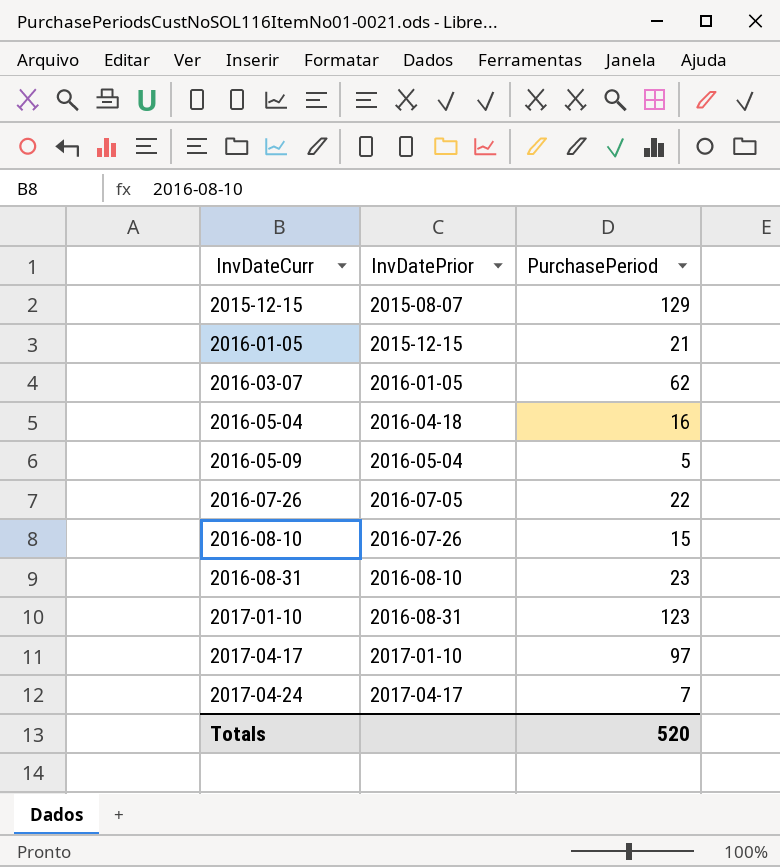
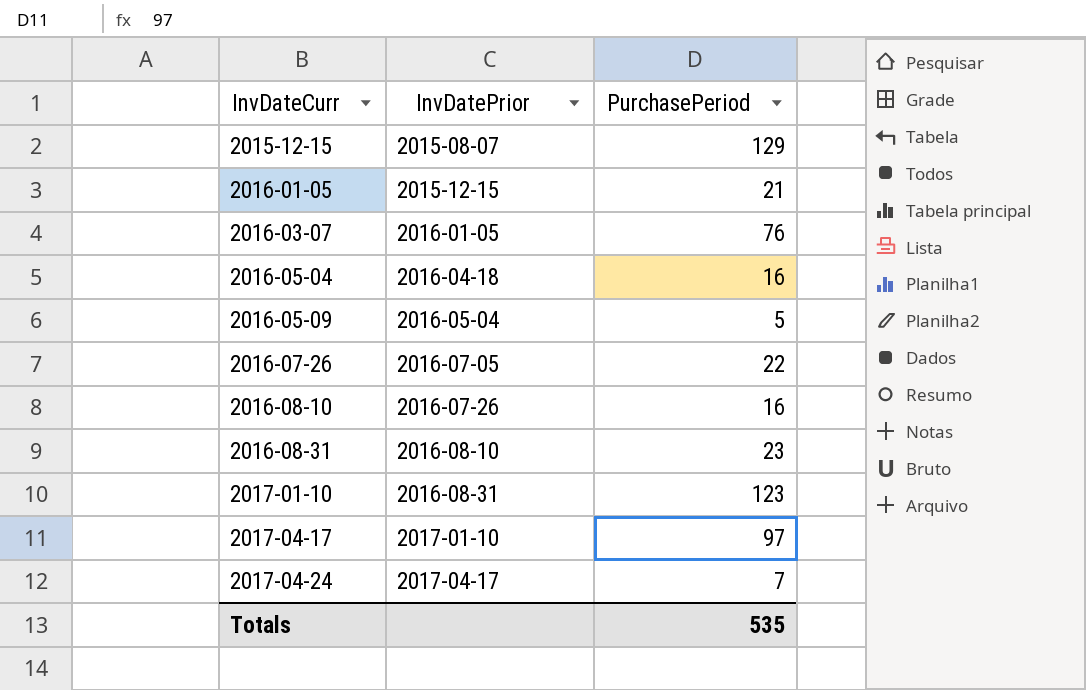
2016-03-07 | PurchasePeriod: 62 -> 76
2016-08-10 | PurchasePeriod: 15 -> 16
Totals | PurchasePeriod: 520 -> 535

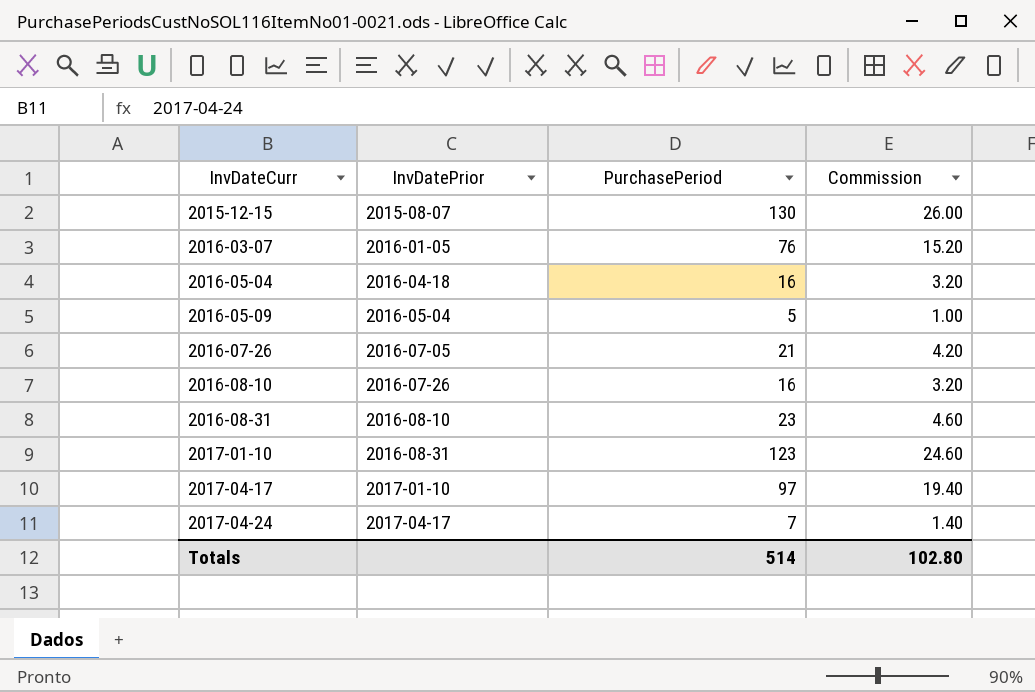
column Commission | formula: none -> [PurchasePeriod] * 0.2
row 2016-01-05: 2015-12-15 | 21 -> none
2015-12-15 | PurchasePeriod: 129 -> 130
2016-07-26 | PurchasePeriod: 22 -> 21
Totals | PurchasePeriod: 535 -> 514

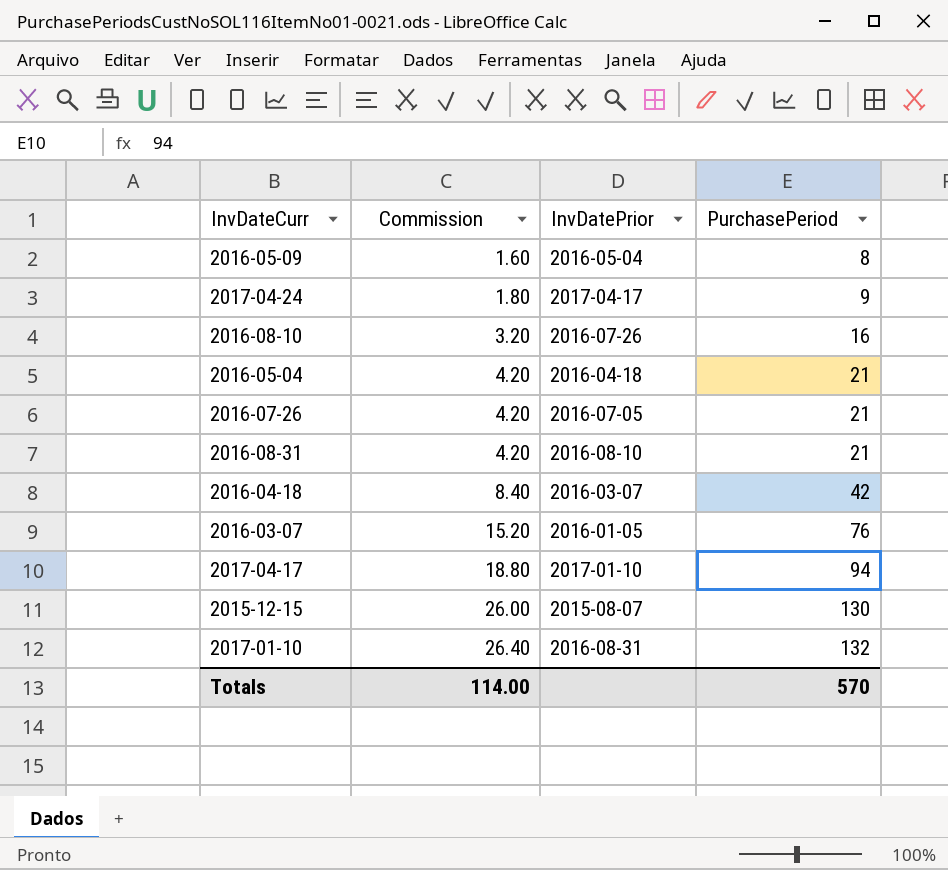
row order: InvDateCurr ascending -> Commission ascending
column Commission | position: 4 -> 2
2016-05-09 | Commission: 1.00 -> 1.60
2016-05-09 | PurchasePeriod: 5 -> 8
2017-04-24 | Commission: 1.40 -> 1.80
2017-04-24 | PurchasePeriod: 7 -> 9
2016-05-04 | Commission: 3.20 -> 4.20
2016-05-04 | PurchasePeriod: 16 -> 21
2016-08-31 | Commission: 4.60 -> 4.20
2016-08-31 | PurchasePeriod: 23 -> 21
row 2016-04-18: none -> 8.40 | 2016-03-07 | 42
2017-04-17 | Commission: 19.40 -> 18.80
2017-04-17 | PurchasePeriod: 97 -> 94
2017-01-10 | Commission: 24.60 -> 26.40
2017-01-10 | PurchasePeriod: 123 -> 132
Totals | Commission: 102.80 -> 114.00
Totals | PurchasePeriod: 514 -> 570

